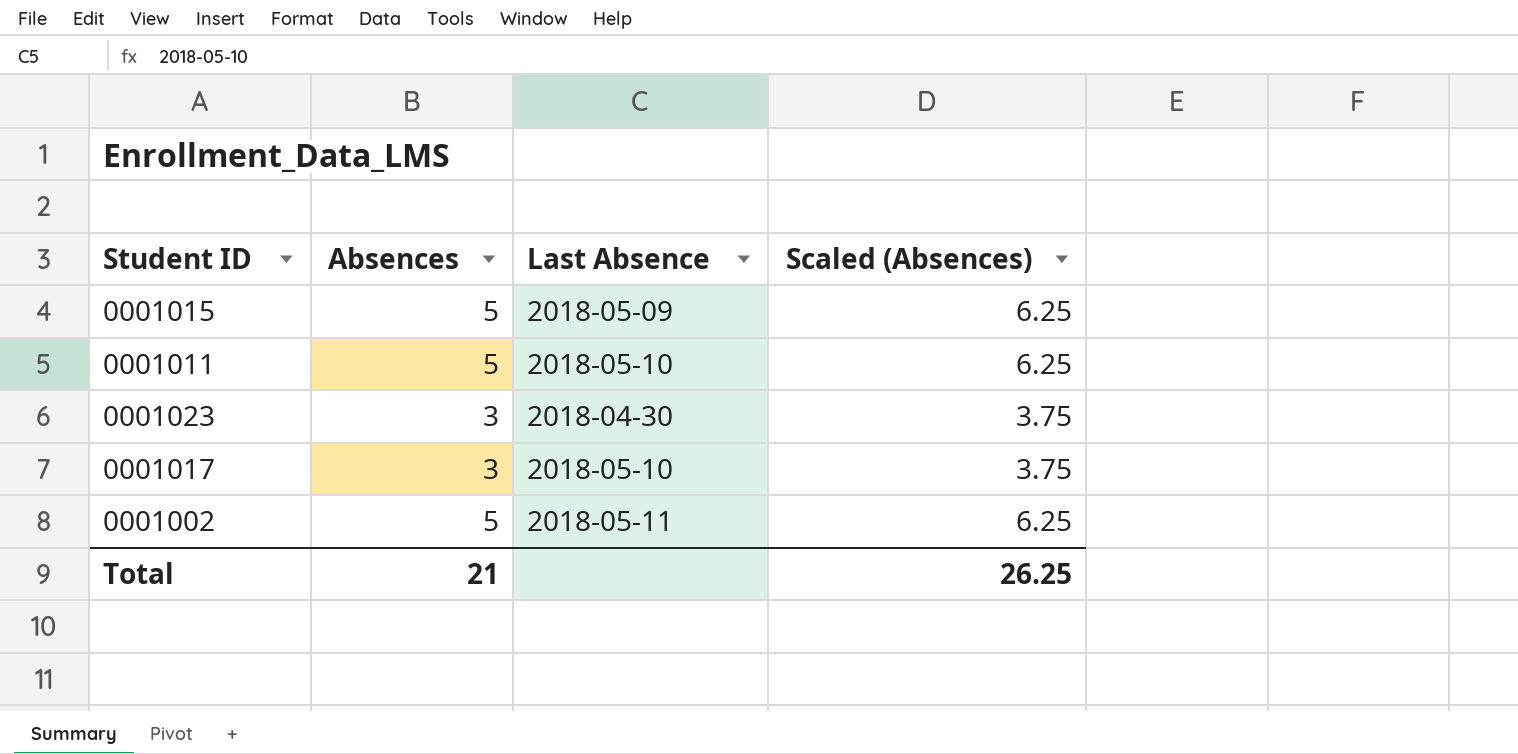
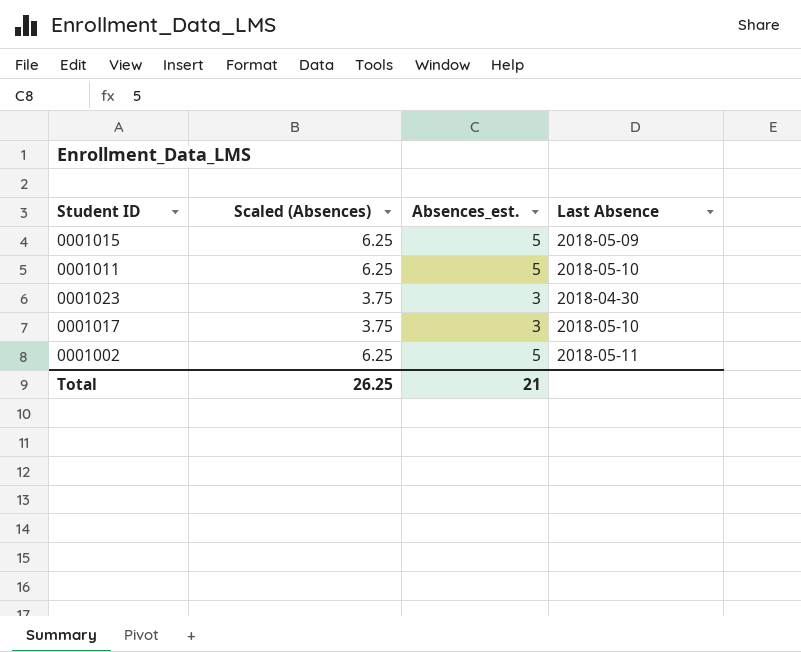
column Scaled (Absences) | position: 4 -> 2
column name: Absences -> Absences_est.

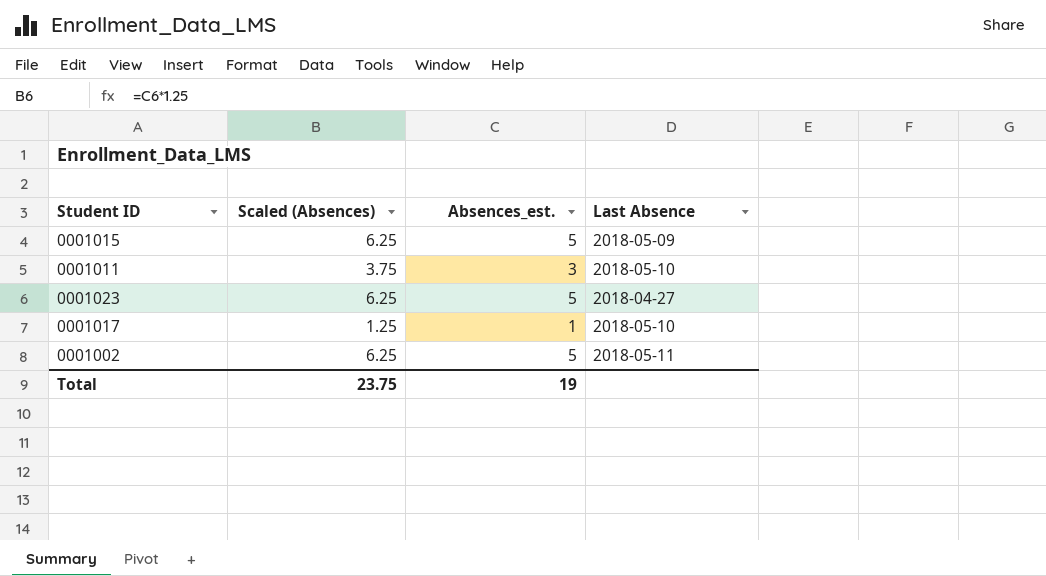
0001011 | Scaled (Absences): 6.25 -> 3.75
0001011 | Absences_est.: 5 -> 3
0001023 | Scaled (Absences): 3.75 -> 6.25
0001023 | Absences_est.: 3 -> 5
0001023 | Last Absence: 2018-04-30 -> 2018-04-27
0001017 | Scaled (Absences): 3.75 -> 1.25
0001017 | Absences_est.: 3 -> 1
Total | Scaled (Absences): 26.25 -> 23.75
Total | Absences_est.: 21 -> 19

